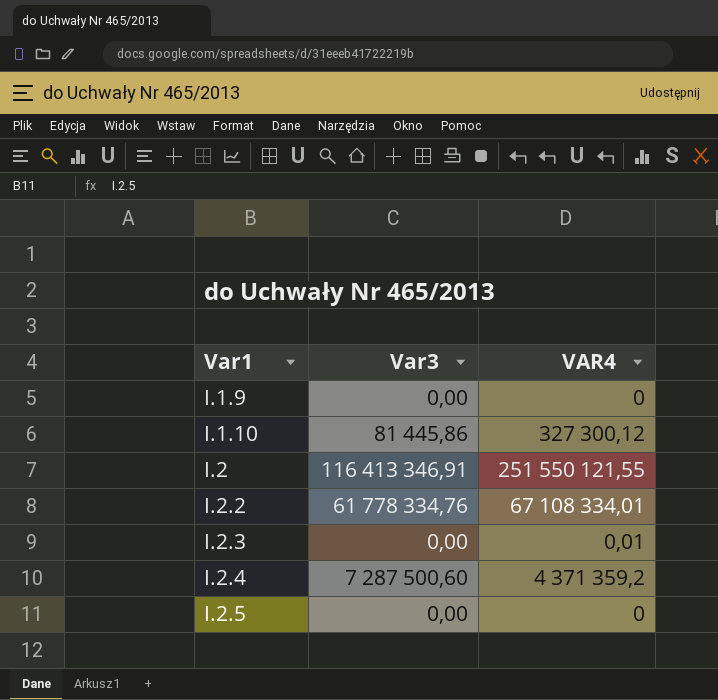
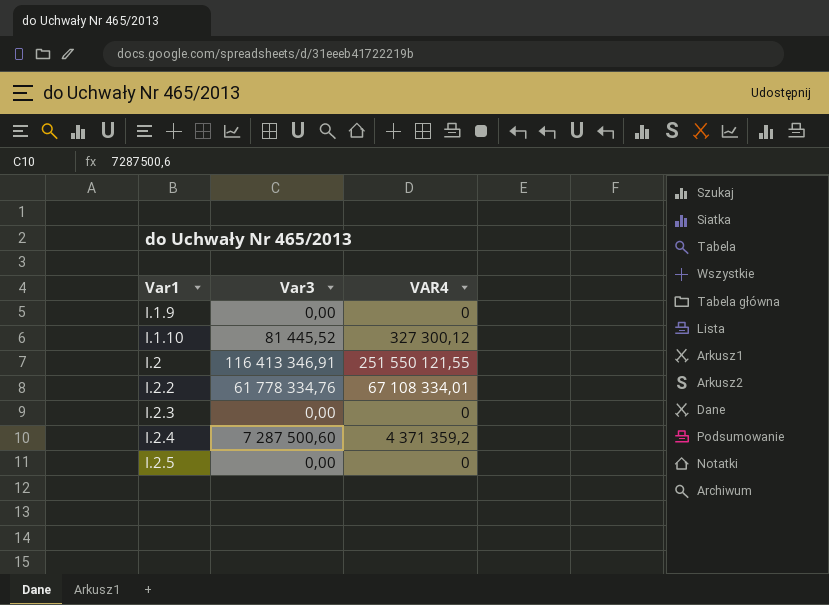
I.1.10 | Var3: 81 445,86 -> 81 445,52
I.2.3 | VAR4: 0,01 -> 0

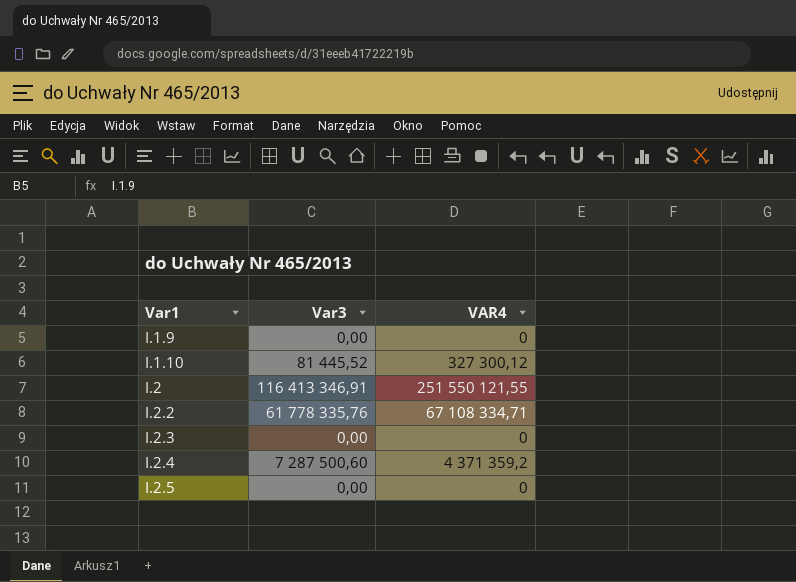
I.2.2 | Var3: 61 778 334,76 -> 61 778 335,76
I.2.2 | VAR4: 67 108 334,01 -> 67 108 334,71

